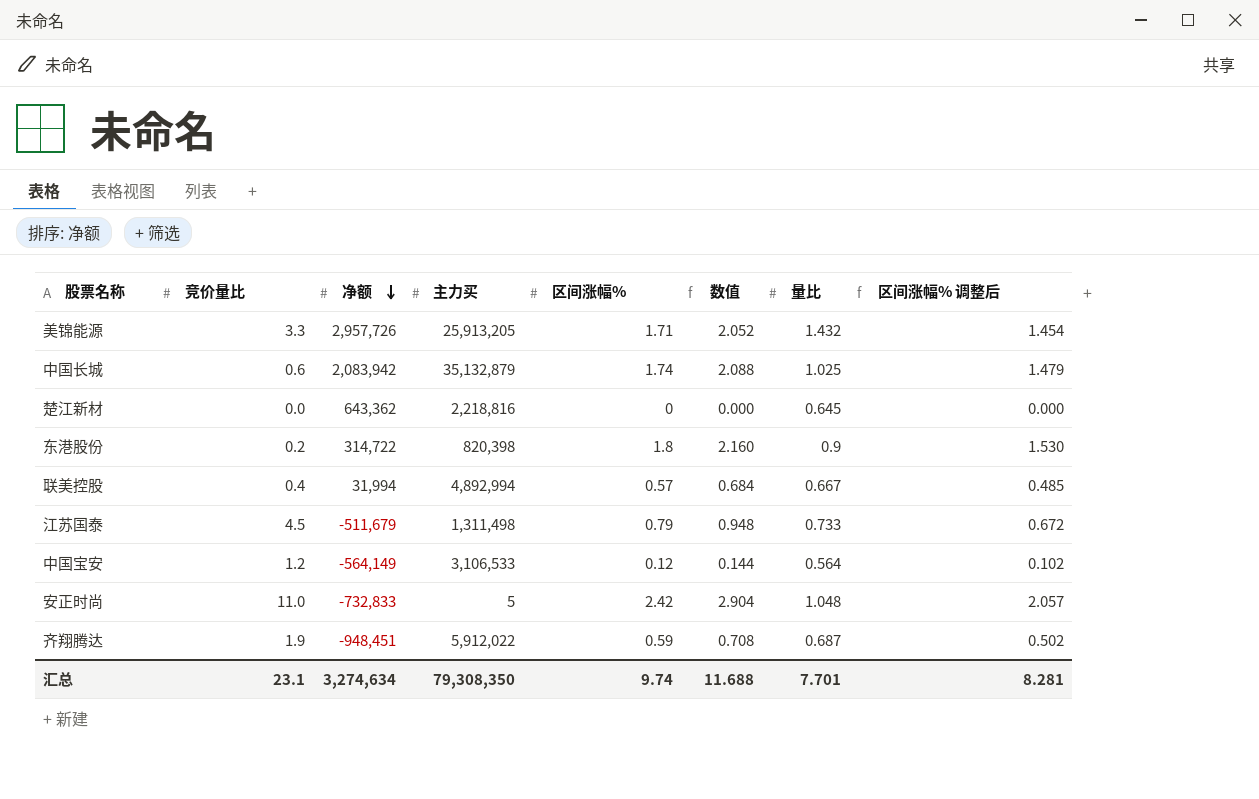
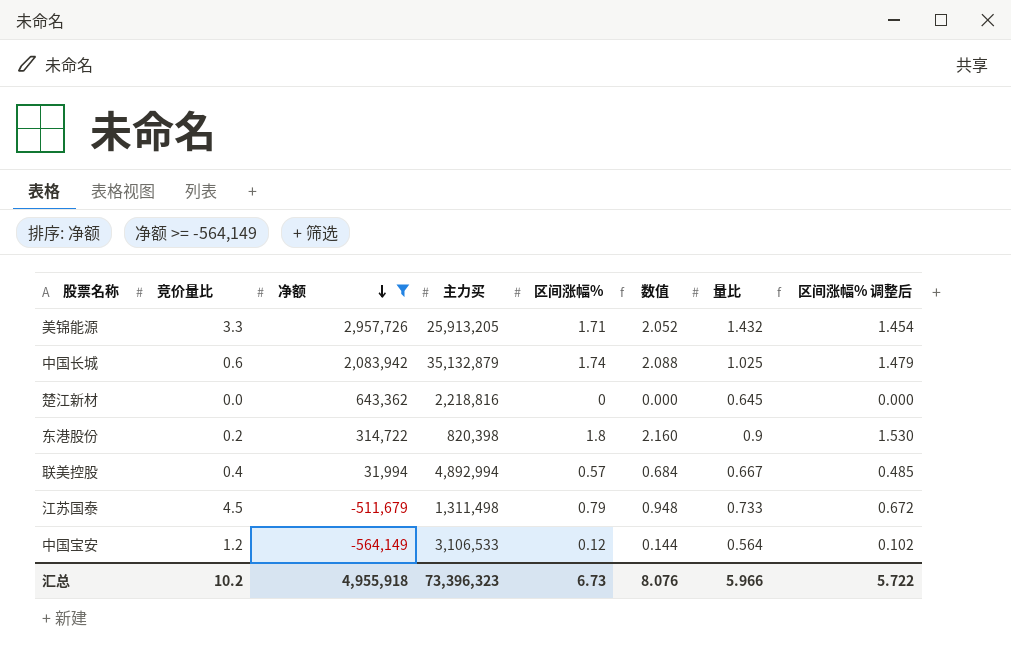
filter: none -> 净额 >= -564,149
汇总 | 竞价量比: 23.1 -> 10.2
汇总 | 净额: 3,274,634 -> 4,955,918
汇总 | 主力买: 79,308,350 -> 73,396,323
汇总 | 区间涨幅%: 9.74 -> 6.73
汇总 | 数值: 11.688 -> 8.076
汇总 | 量比: 7.701 -> 5.966
汇总 | 区间涨幅% 调整后: 8.281 -> 5.722

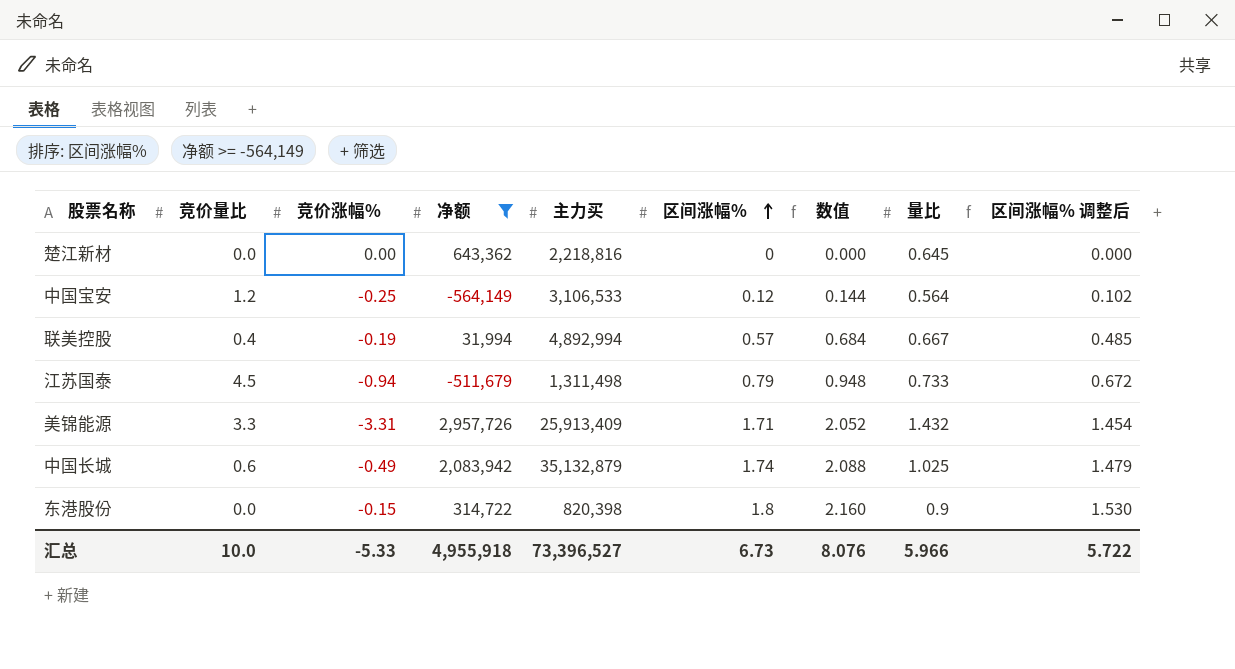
row order: 净额 descending -> 区间涨幅% ascending
column 竞价涨幅% | position: none -> 3
美锦能源 | 主力买: 25,913,205 -> 25,913,409
东港股份 | 竞价量比: 0.2 -> 0.0
汇总 | 竞价量比: 10.2 -> 10.0
汇总 | 主力买: 73,396,323 -> 73,396,527

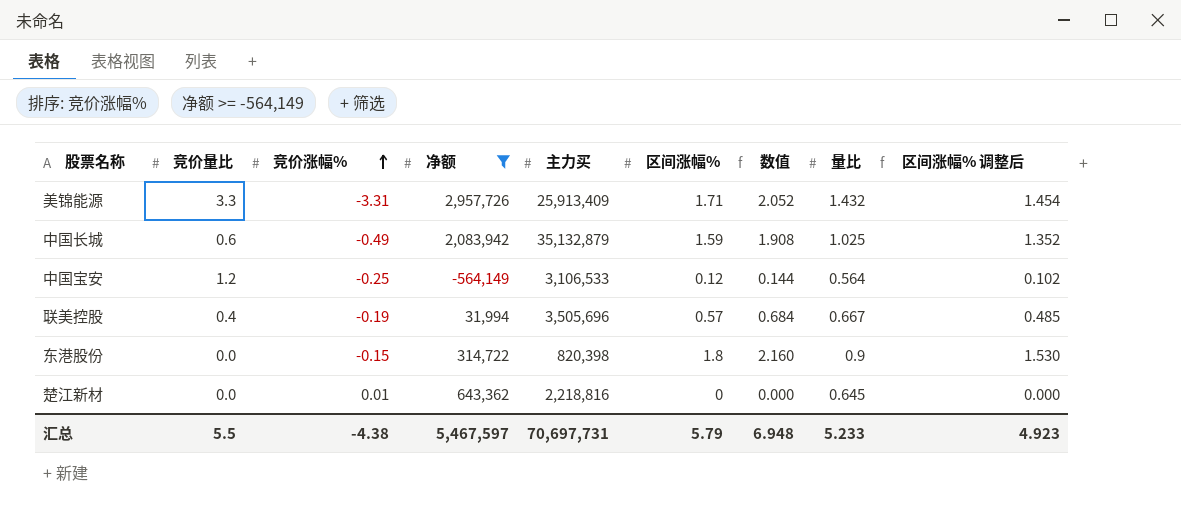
row order: 区间涨幅% ascending -> 竞价涨幅% ascending
row 江苏国泰: 4.5 | -0.94 | -511,679 | 1,311,498 | 0.79 | 0.948 | 0.733 | 0.672 -> none
中国长城 | 区间涨幅%: 1.74 -> 1.59
中国长城 | 数值: 2.088 -> 1.908
中国长城 | 区间涨幅% 调整后: 1.479 -> 1.352
联美控股 | 主力买: 4,892,994 -> 3,505,696
楚江新材 | 竞价涨幅%: 0.00 -> 0.01
汇总 | 竞价量比: 10.0 -> 5.5
汇总 | 竞价涨幅%: -5.33 -> -4.38
汇总 | 净额: 4,955,918 -> 5,467,597
汇总 | 主力买: 73,396,527 -> 70,697,731
汇总 | 区间涨幅%: 6.73 -> 5.79
汇总 | 数值: 8.076 -> 6.948
汇总 | 量比: 5.966 -> 5.233
汇总 | 区间涨幅% 调整后: 5.722 -> 4.923

